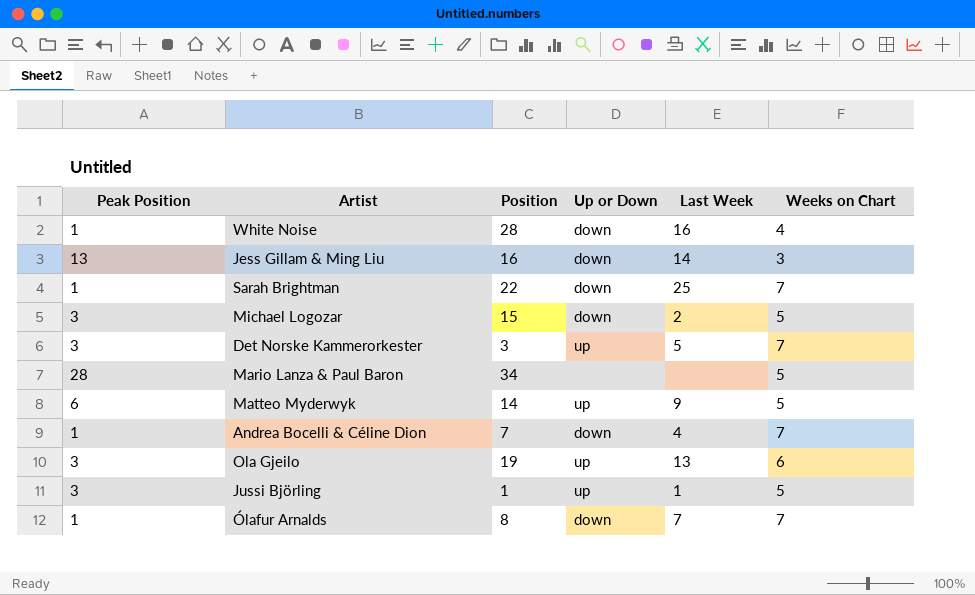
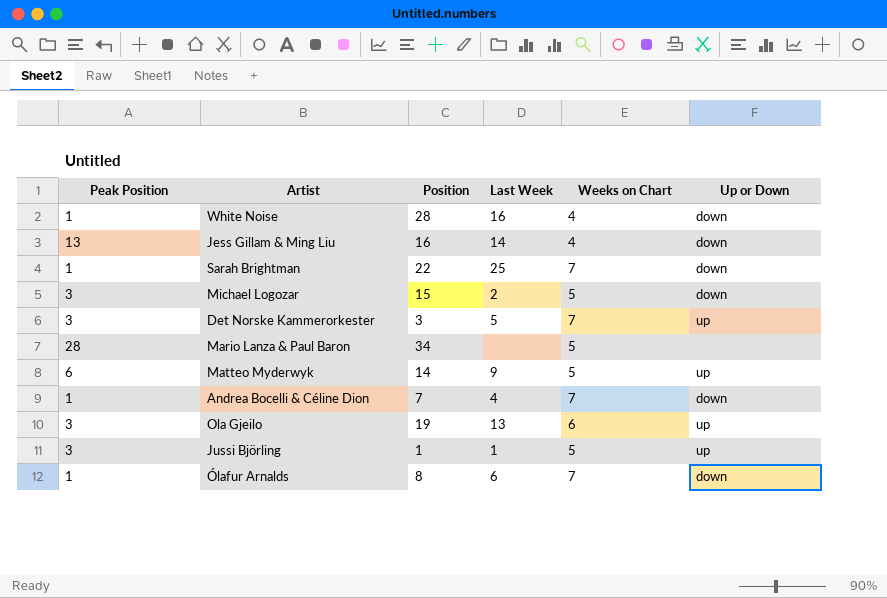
column Up or Down | position: 4 -> 6
Jess Gillam & Ming Liu | Weeks on Chart: 3 -> 4
Ólafur Arnalds | Last Week: 7 -> 6

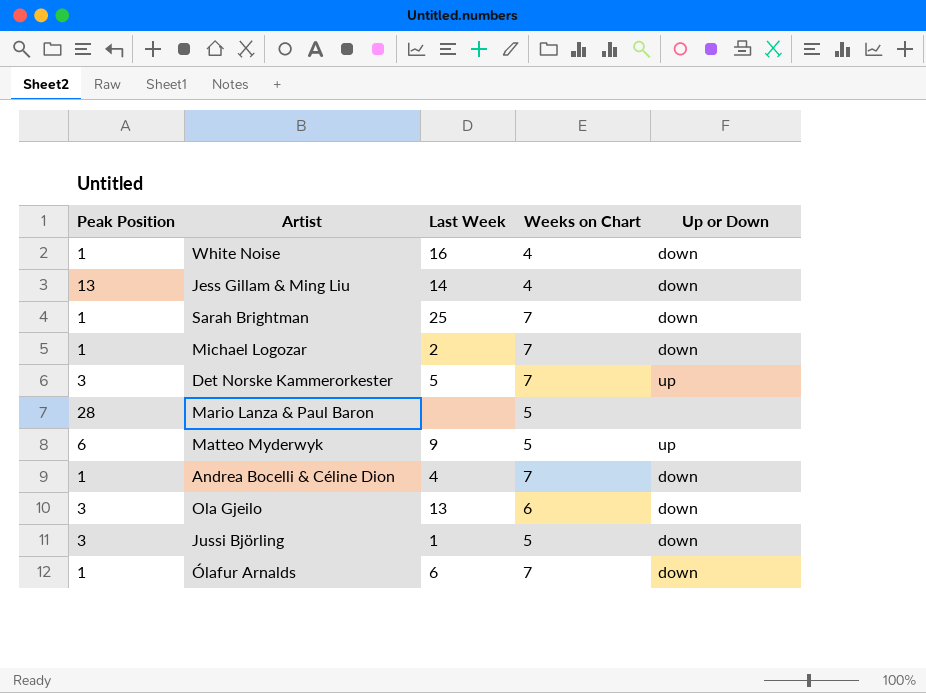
column Position | position: 3 -> none
Michael Logozar | Peak Position: 3 -> 1
Michael Logozar | Weeks on Chart: 5 -> 7
Ola Gjeilo | Up or Down: up -> down
Jussi Björling | Up or Down: up -> down

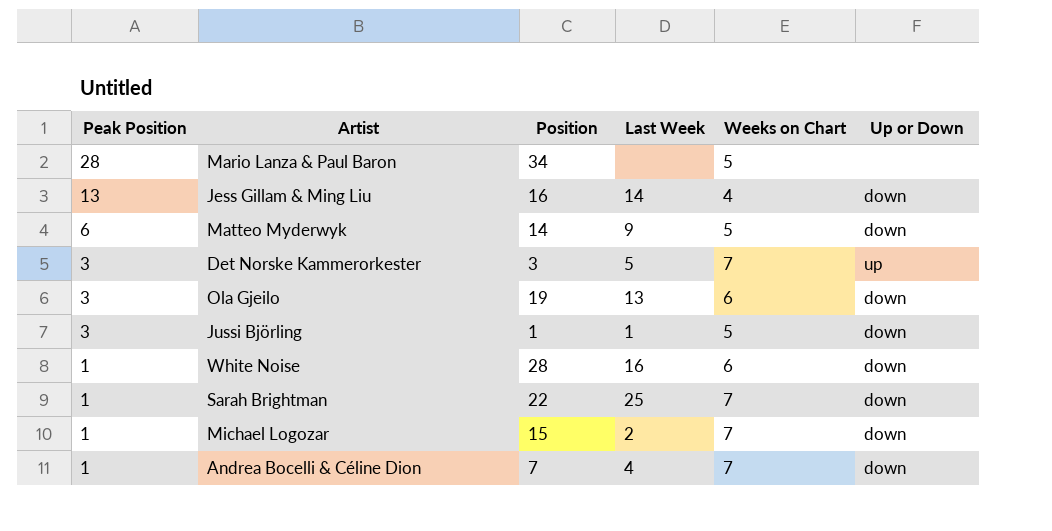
row order: none -> Peak Position descending
column Position | position: none -> 3
row Ólafur Arnalds: 1 | 6 | 7 | down -> none
Matteo Myderwyk | Up or Down: up -> down
White Noise | Weeks on Chart: 4 -> 6

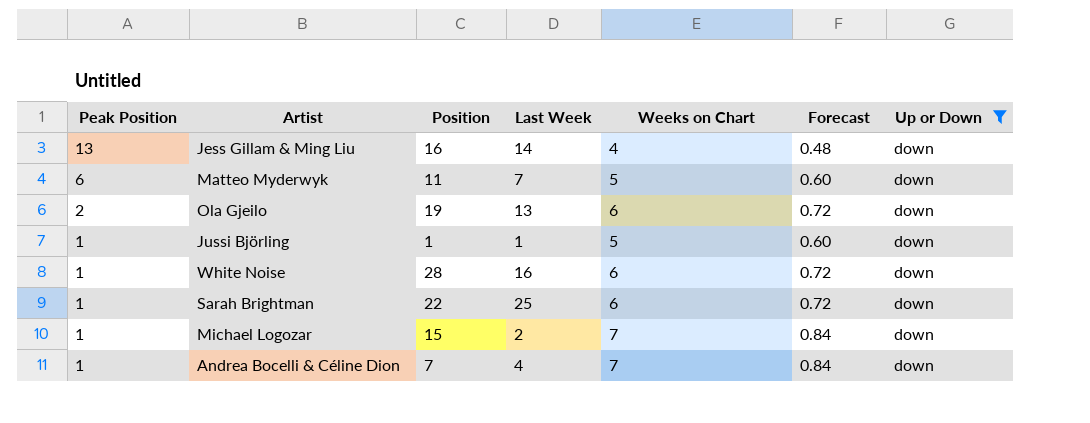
filter: none -> Up or Down = down
column Forecast | formula: none -> [Weeks on Chart] * 0.12
Matteo Myderwyk | Position: 14 -> 11
Matteo Myderwyk | Last Week: 9 -> 7
Ola Gjeilo | Peak Position: 3 -> 2
Jussi Björling | Peak Position: 3 -> 1
Sarah Brightman | Weeks on Chart: 7 -> 6

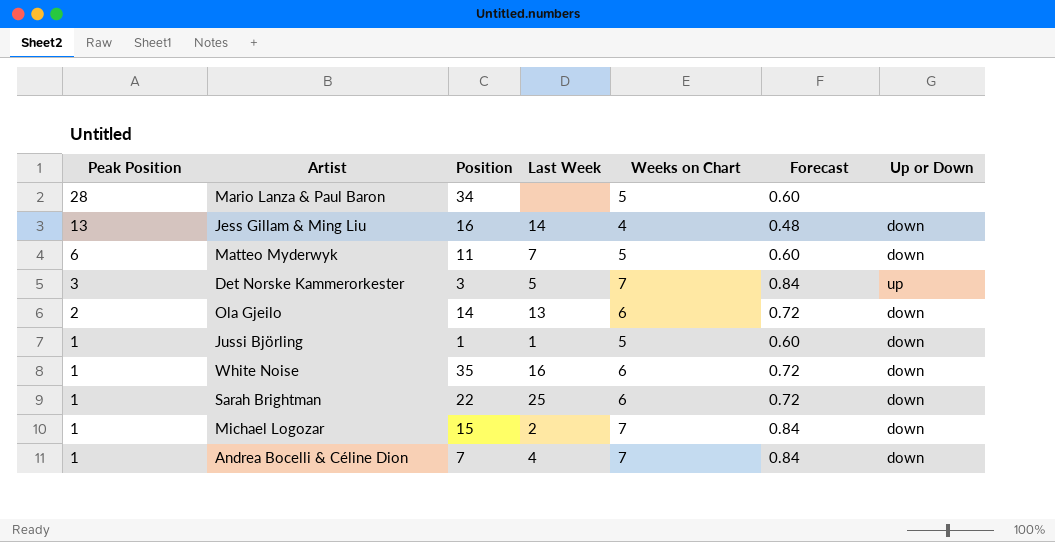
filter: Up or Down = down -> none
Ola Gjeilo | Position: 19 -> 14
White Noise | Position: 28 -> 35

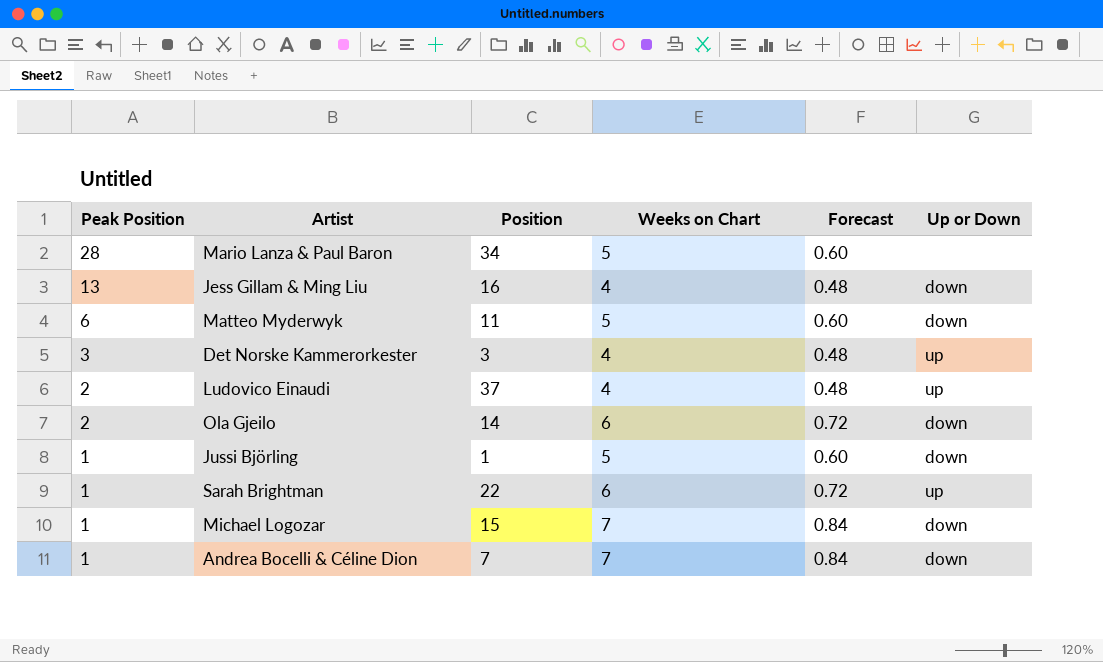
column Last Week | position: 4 -> none
row White Noise: 1 | 35 | 16 | 6 | 0.72 | down -> none
Det Norske Kammerorkester | Weeks on Chart: 7 -> 4
Det Norske Kammerorkester | Forecast: 0.84 -> 0.48
row Ludovico Einaudi: none -> 2 | 37 | 4 | 0.48 | up
Sarah Brightman | Up or Down: down -> up

